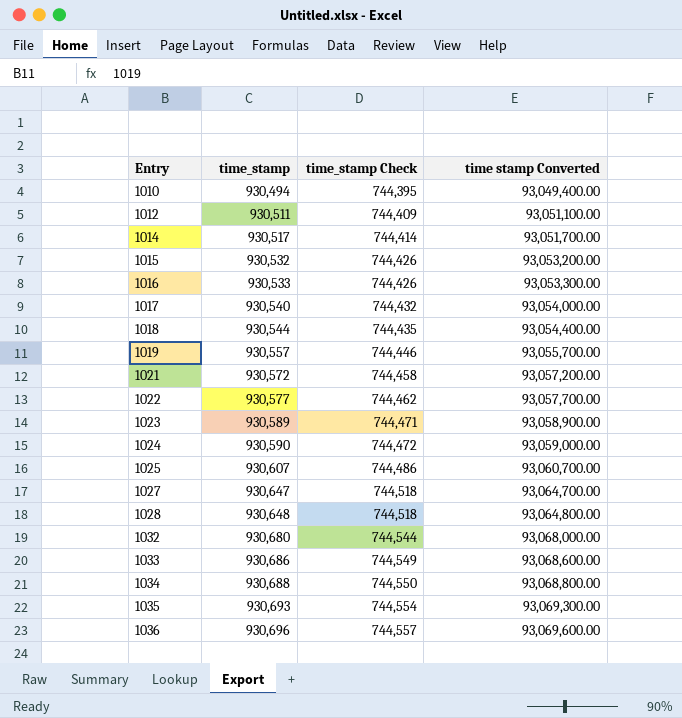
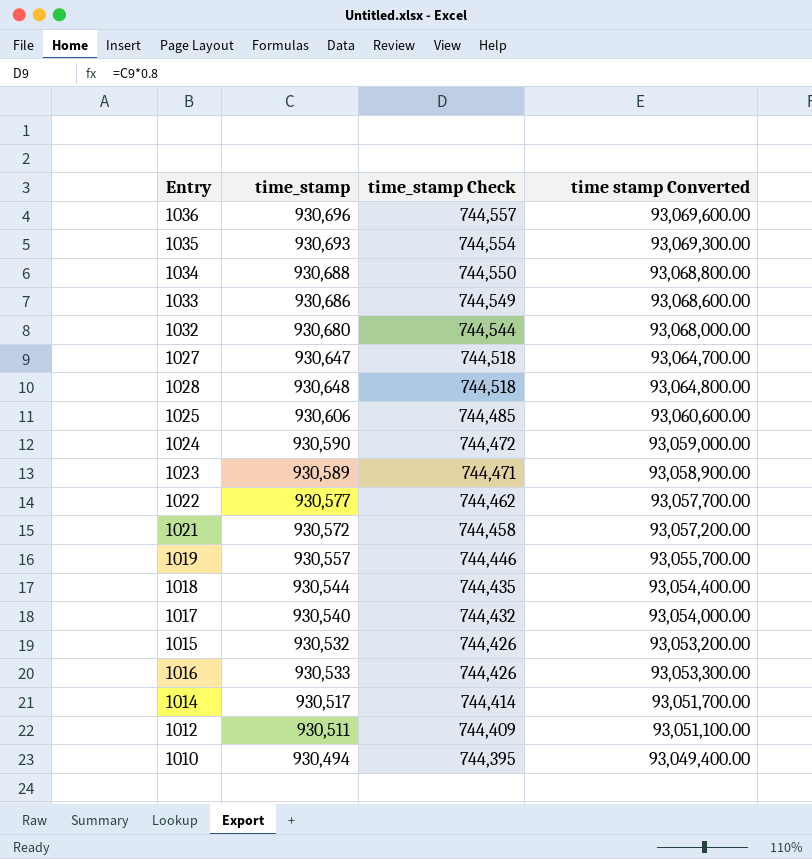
row order: Entry ascending -> time_stamp Check descending
1025 | time_stamp: 930,607 -> 930,606
1025 | time_stamp Check: 744,486 -> 744,485
1025 | time stamp Converted: 93,060,700.00 -> 93,060,600.00

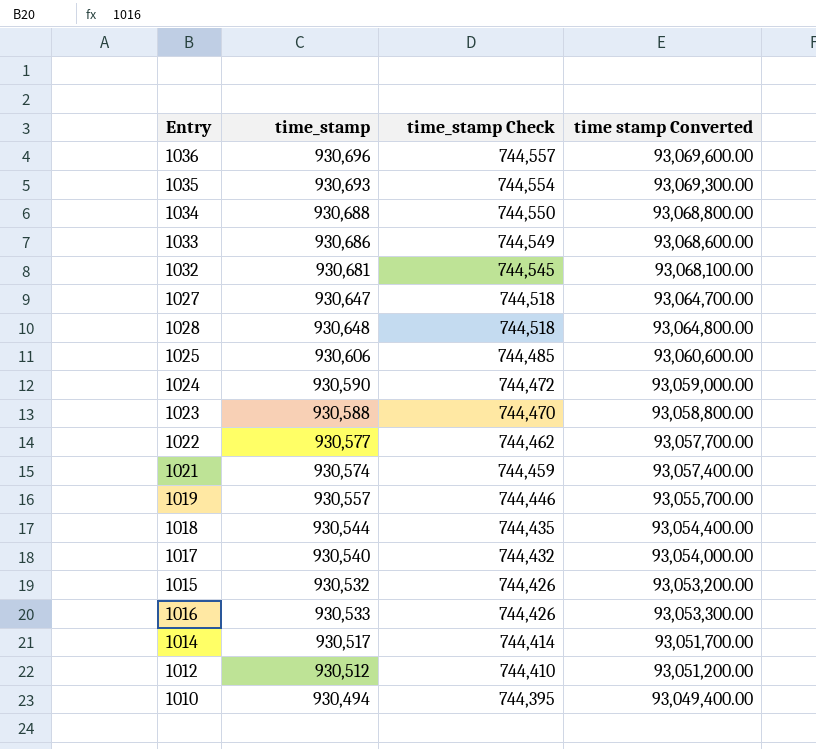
1032 | time_stamp: 930,680 -> 930,681
1032 | time_stamp Check: 744,544 -> 744,545
1032 | time stamp Converted: 93,068,000.00 -> 93,068,100.00
1023 | time_stamp: 930,589 -> 930,588
1023 | time_stamp Check: 744,471 -> 744,470
1023 | time stamp Converted: 93,058,900.00 -> 93,058,800.00
1021 | time_stamp: 930,572 -> 930,574
1021 | time_stamp Check: 744,458 -> 744,459
1021 | time stamp Converted: 93,057,200.00 -> 93,057,400.00
1012 | time_stamp: 930,511 -> 930,512
1012 | time_stamp Check: 744,409 -> 744,410
1012 | time stamp Converted: 93,051,100.00 -> 93,051,200.00

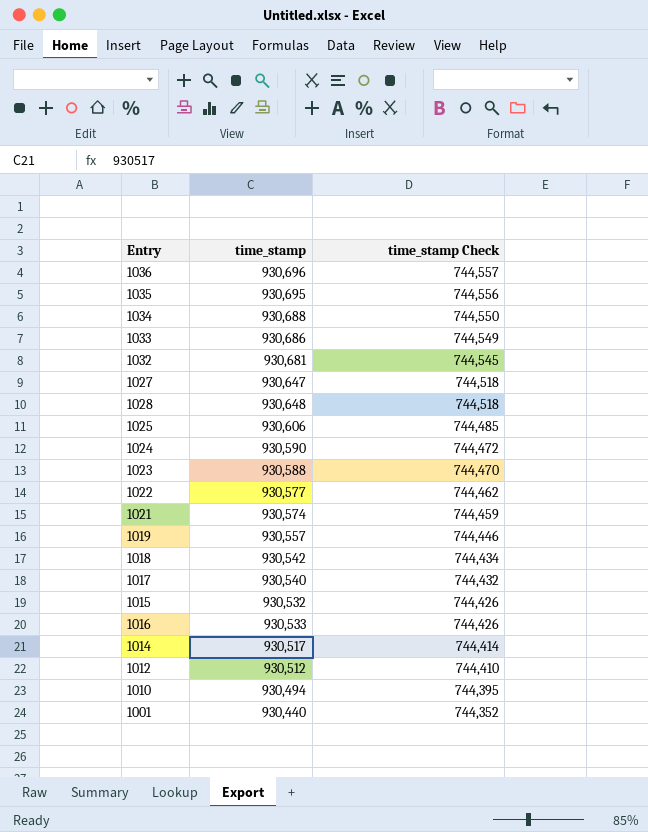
column time stamp Converted | formula: [time_stamp] * 100 -> none
1035 | time_stamp: 930,693 -> 930,695
1035 | time_stamp Check: 744,554 -> 744,556
1018 | time_stamp: 930,544 -> 930,542
1018 | time_stamp Check: 744,435 -> 744,434
row 1001: none -> 930,440 | 744,352

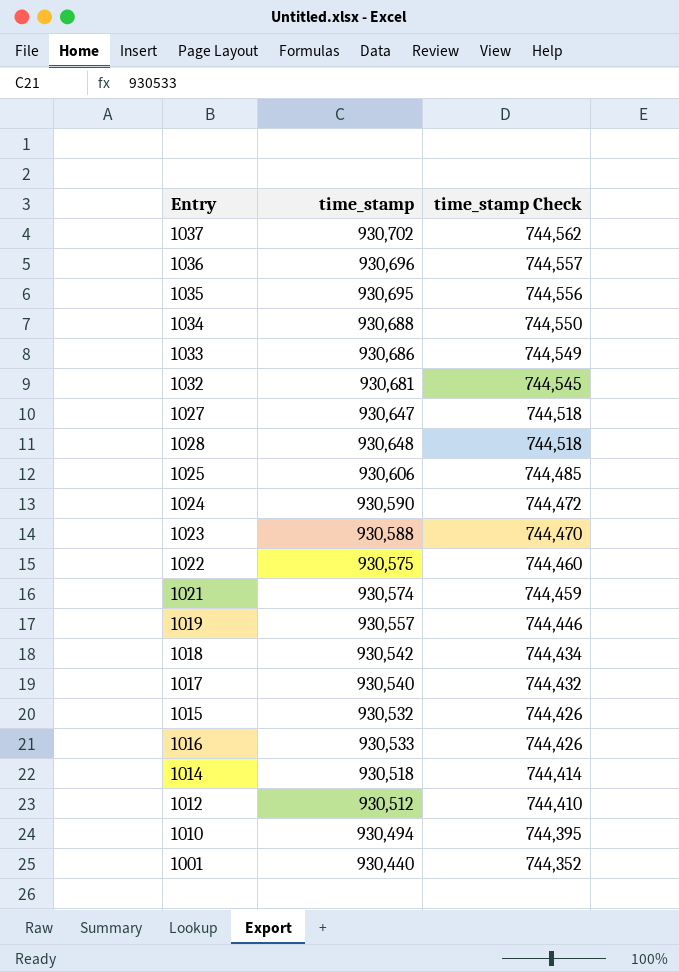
row 1037: none -> 930,702 | 744,562
1022 | time_stamp: 930,577 -> 930,575
1022 | time_stamp Check: 744,462 -> 744,460
1014 | time_stamp: 930,517 -> 930,518

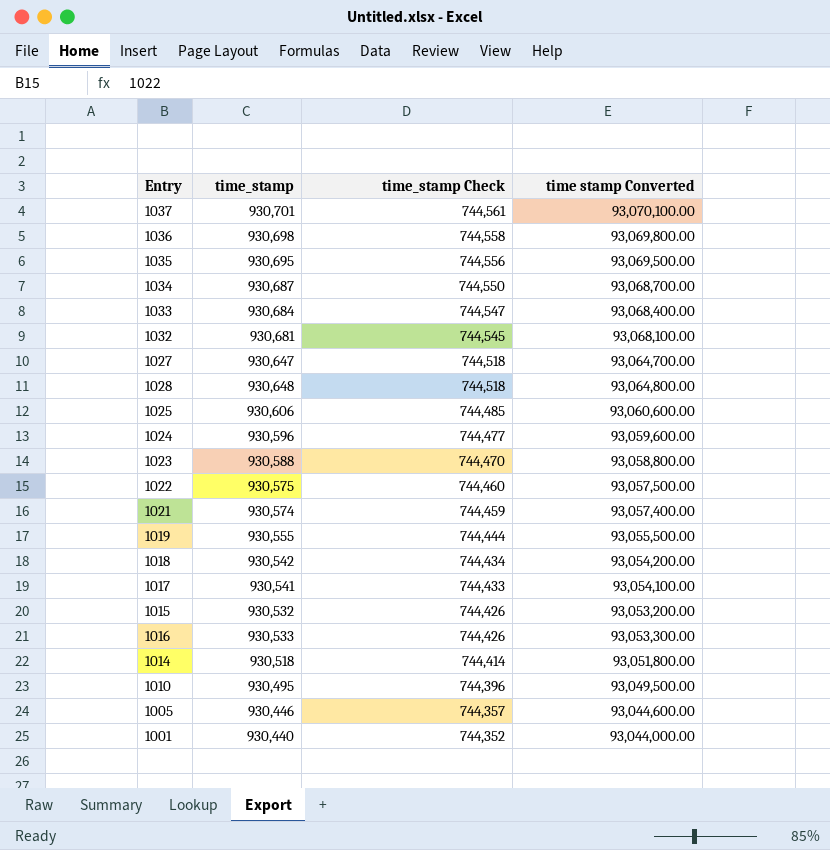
column time stamp Converted | formula: none -> [time_stamp] * 100
row 1012: 930,512 | 744,410 -> none
1037 | time_stamp: 930,702 -> 930,701
1037 | time_stamp Check: 744,562 -> 744,561
1036 | time_stamp: 930,696 -> 930,698
1036 | time_stamp Check: 744,557 -> 744,558
1034 | time_stamp: 930,688 -> 930,687
1033 | time_stamp: 930,686 -> 930,684
1033 | time_stamp Check: 744,549 -> 744,547
1024 | time_stamp: 930,590 -> 930,596
1024 | time_stamp Check: 744,472 -> 744,477
1019 | time_stamp: 930,557 -> 930,555
1019 | time_stamp Check: 744,446 -> 744,444
1017 | time_stamp: 930,540 -> 930,541
1017 | time_stamp Check: 744,432 -> 744,433
1010 | time_stamp: 930,494 -> 930,495
1010 | time_stamp Check: 744,395 -> 744,396
row 1005: none -> 930,446 | 744,357 | 93,044,600.00

